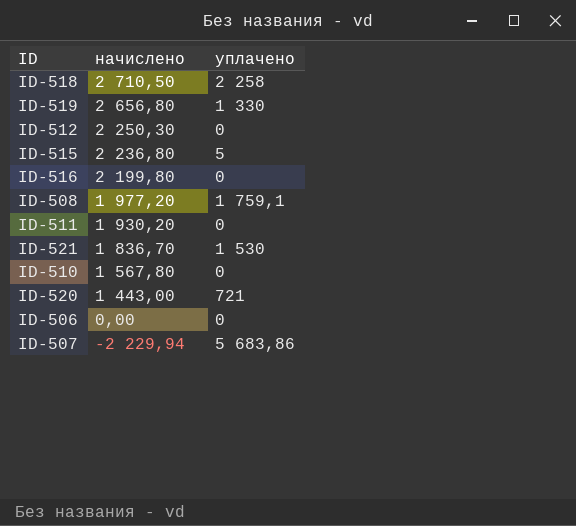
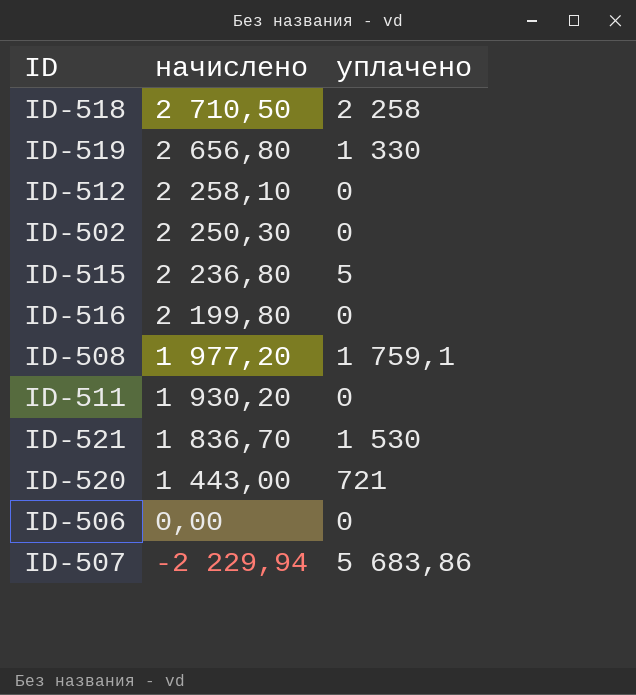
row ID-510: 1 567,80 | 0 -> none
ID-512 | начислено: 2 250,30 -> 2 258,10
row ID-502: none -> 2 250,30 | 0

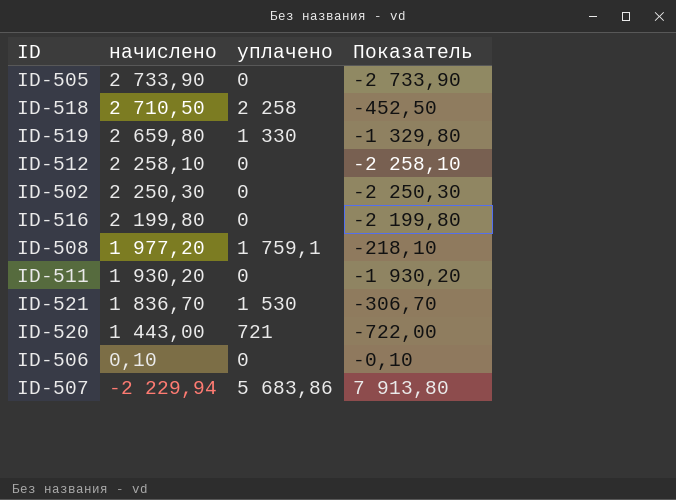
column Показатель | formula: none -> [уплачено] - [начислено]
row ID-515: 2 236,80 | 5 -> none
row ID-505: none -> 2 733,90 | 0 | -2 733,90
ID-519 | начислено: 2 656,80 -> 2 659,80
ID-506 | начислено: 0,00 -> 0,10

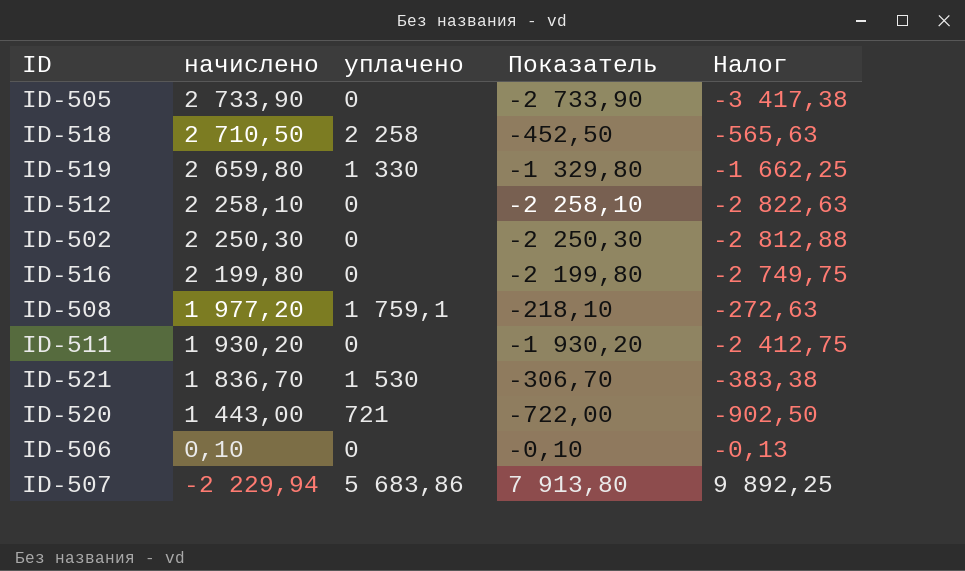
column Налог | formula: none -> [Показатель] * 1,25

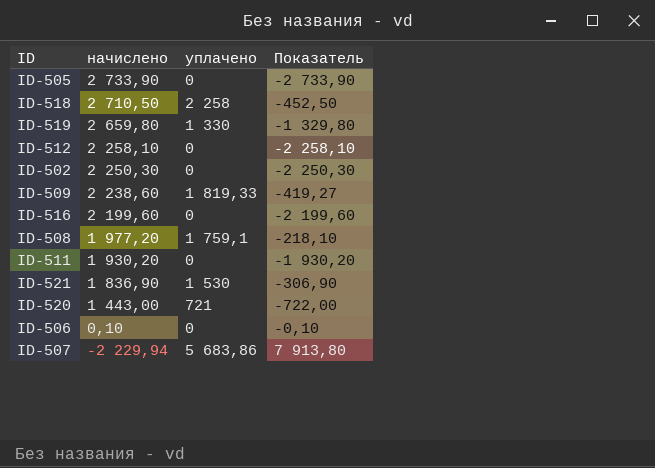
column Налог | formula: [Показатель] * 1,25 -> none
row ID-509: none -> 2 238,60 | 1 819,33 | -419,27
ID-516 | начислено: 2 199,80 -> 2 199,60
ID-516 | Показатель: -2 199,80 -> -2 199,60
ID-521 | начислено: 1 836,70 -> 1 836,90
ID-521 | Показатель: -306,70 -> -306,90

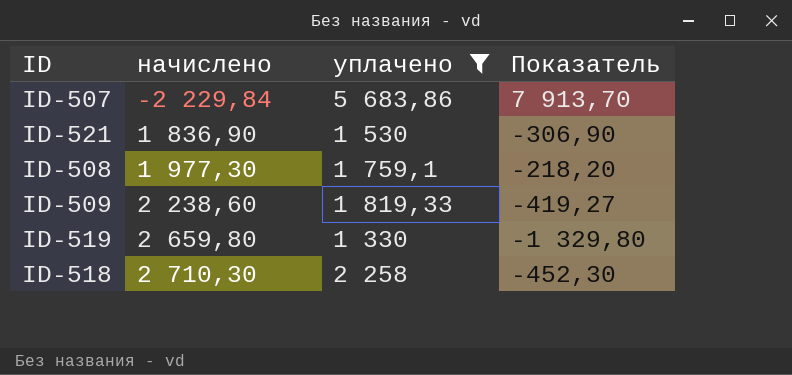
filter: none -> уплачено >= 1 330
row order: начислено descending -> начислено ascending
ID-507 | начислено: -2 229,94 -> -2 229,84
ID-507 | Показатель: 7 913,80 -> 7 913,70
ID-508 | начислено: 1 977,20 -> 1 977,30
ID-508 | Показатель: -218,10 -> -218,20
ID-518 | начислено: 2 710,50 -> 2 710,30
ID-518 | Показатель: -452,50 -> -452,30

